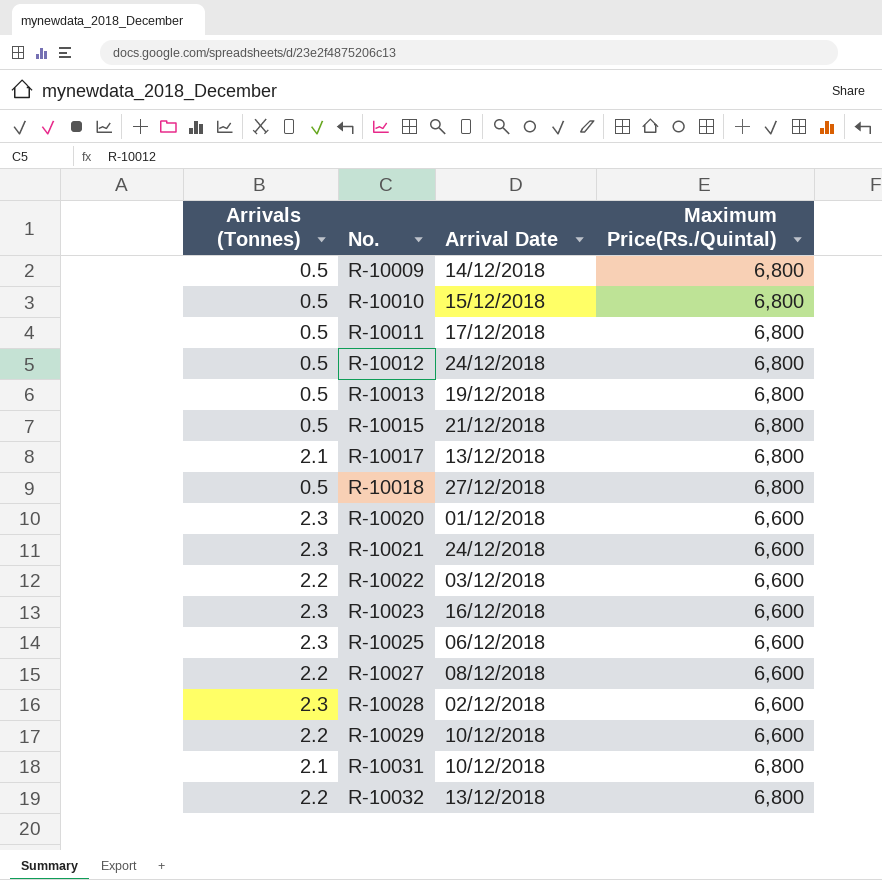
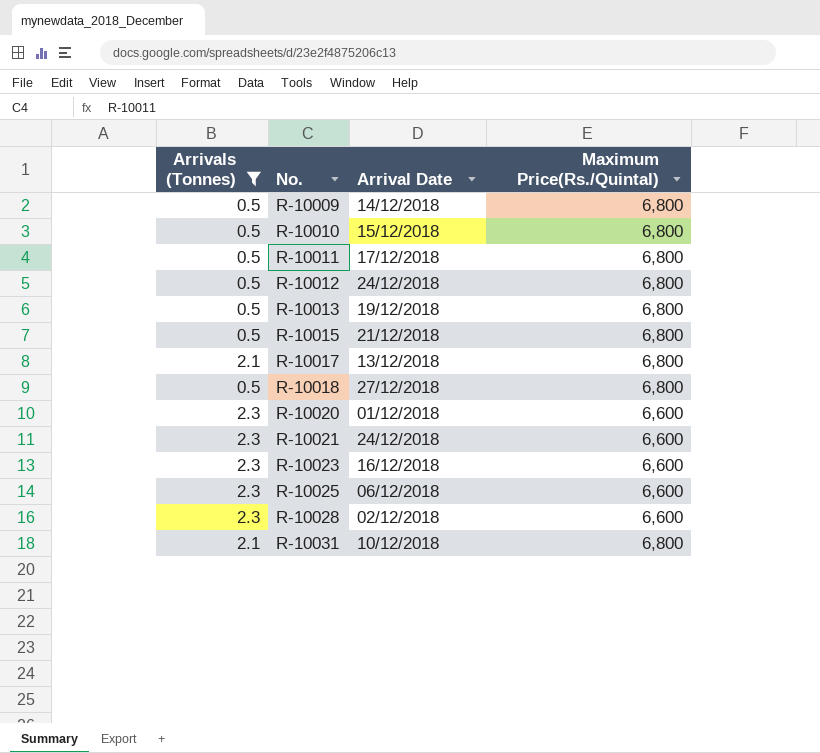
filter: none -> Arrivals (Tonnes) != 2.2

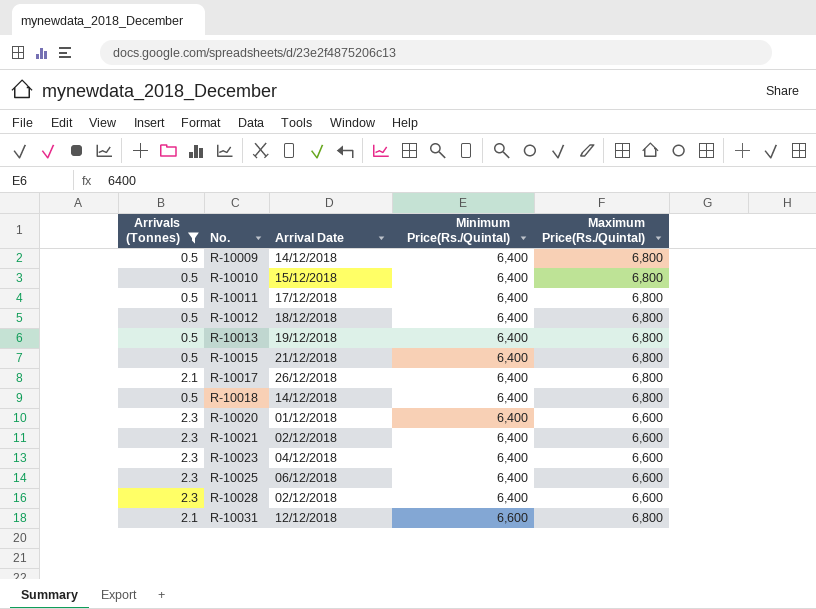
column Minimum Price(Rs./Quintal) | position: none -> 4
R-10012 | Arrival Date: 24/12/2018 -> 18/12/2018
R-10017 | Arrival Date: 13/12/2018 -> 26/12/2018
R-10018 | Arrival Date: 27/12/2018 -> 14/12/2018
R-10021 | Arrival Date: 24/12/2018 -> 02/12/2018
R-10023 | Arrival Date: 16/12/2018 -> 04/12/2018
R-10031 | Arrival Date: 10/12/2018 -> 12/12/2018

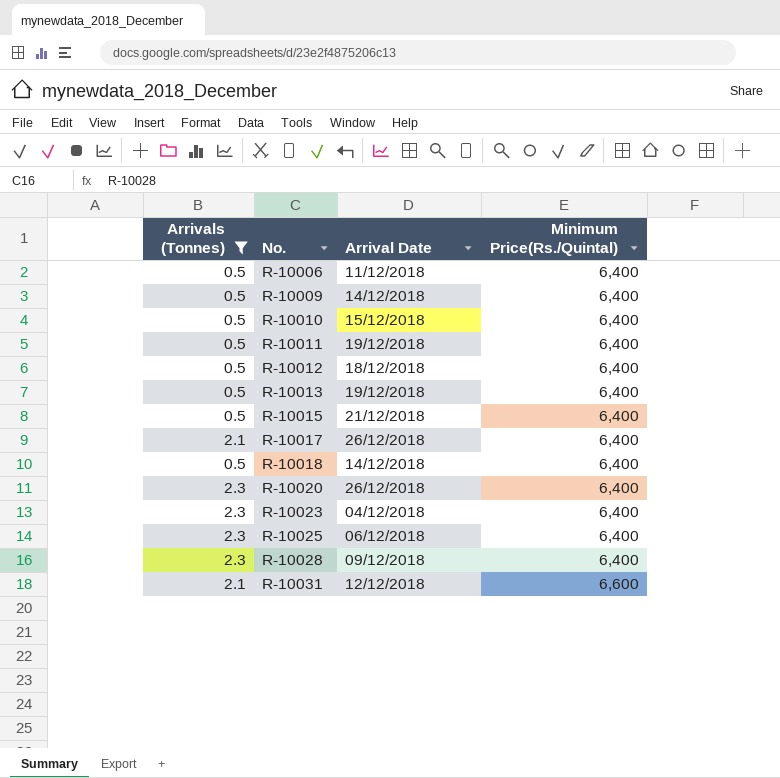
column Maximum Price(Rs./Quintal) | position: 5 -> none
row R-10021: 2.3 | 02/12/2018 | 6,400 | 6,600 -> none
row R-10006: none -> 0.5 | 11/12/2018 | 6,400
R-10011 | Arrival Date: 17/12/2018 -> 19/12/2018
R-10020 | Arrival Date: 01/12/2018 -> 26/12/2018
R-10028 | Arrival Date: 02/12/2018 -> 09/12/2018

